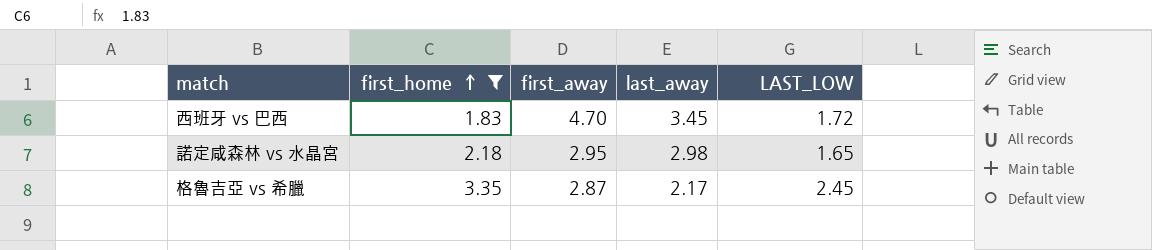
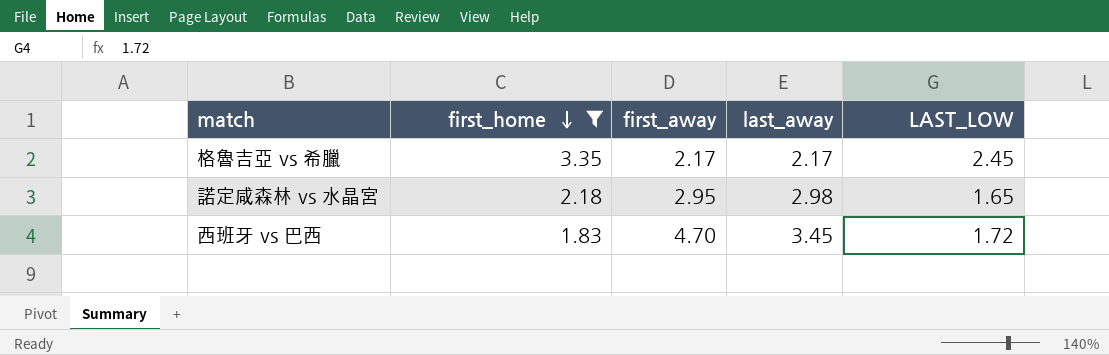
row order: first_home ascending -> first_home descending
格魯吉亞 vs 希臘 | first_away: 2.87 -> 2.17

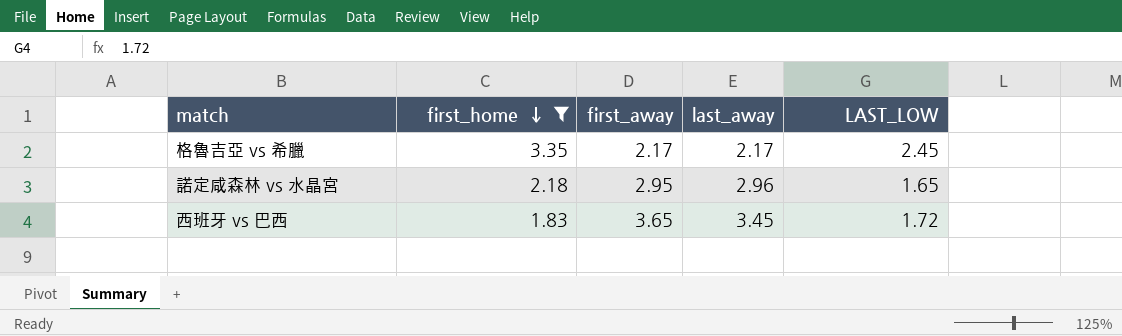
諾定咸森林 vs 水晶宮 | last_away: 2.98 -> 2.96
西班牙 vs 巴西 | first_away: 4.70 -> 3.65

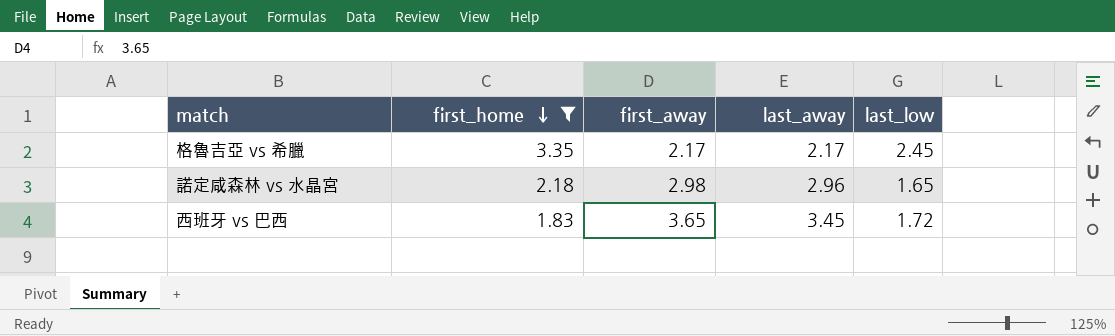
column name: LAST_LOW -> last_low
諾定咸森林 vs 水晶宮 | first_away: 2.95 -> 2.98

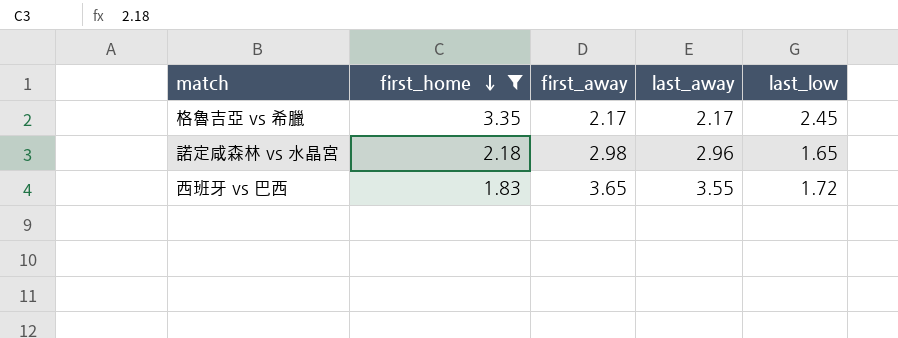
西班牙 vs 巴西 | last_away: 3.45 -> 3.55

